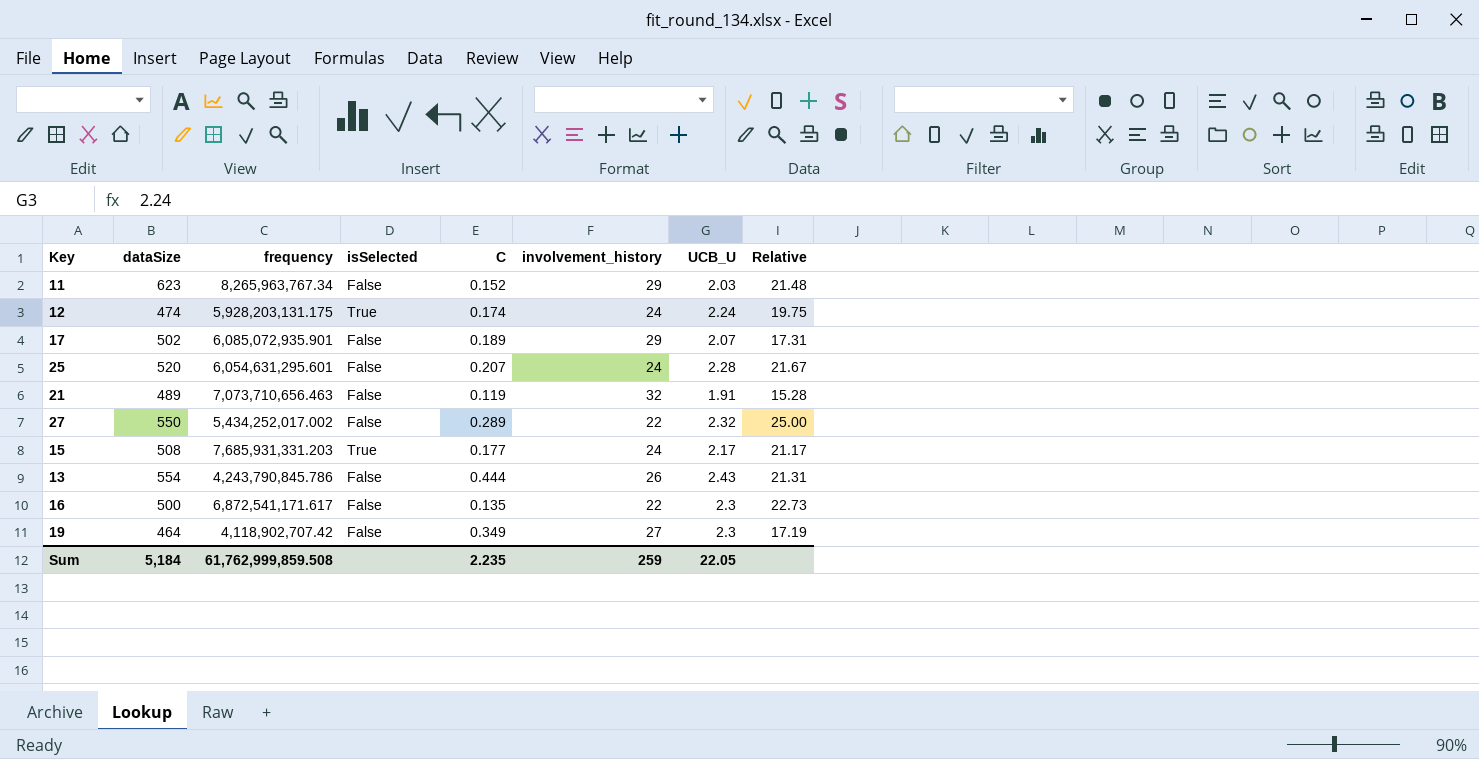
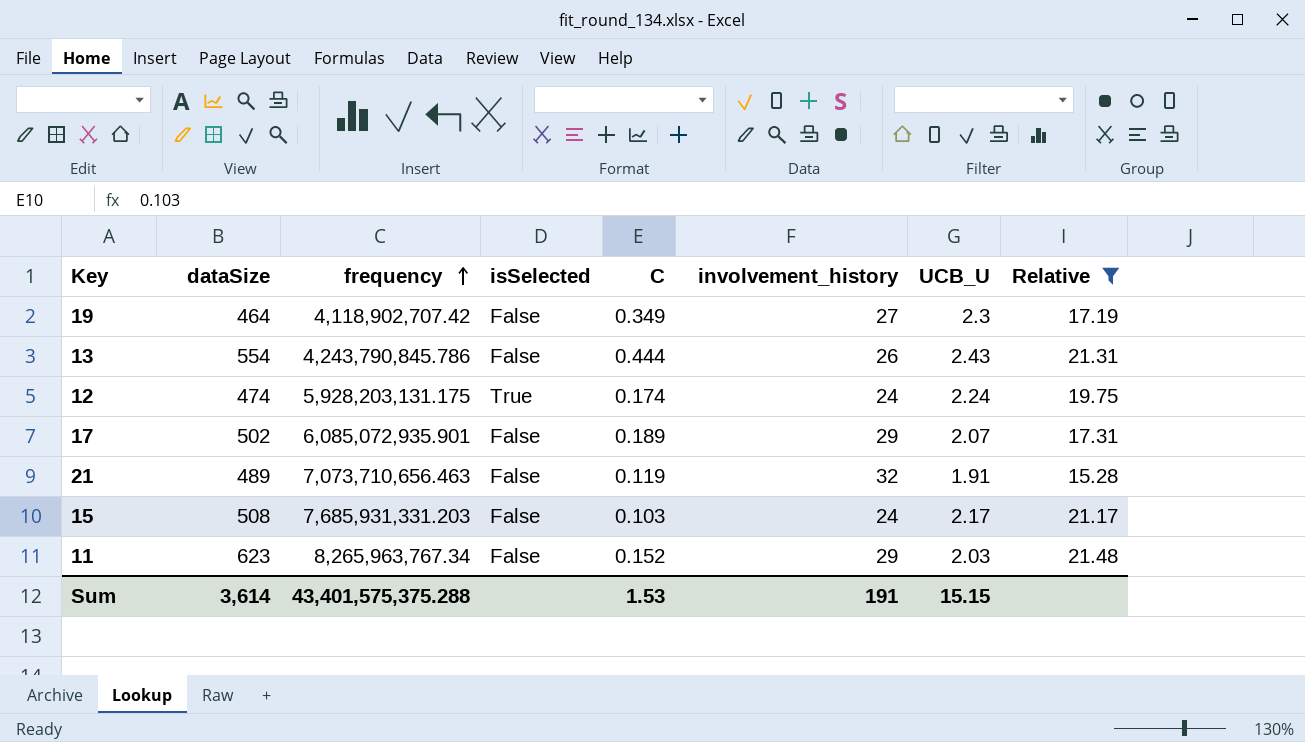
filter: none -> Relative <= 21.48
row order: none -> frequency ascending
15 | isSelected: True -> False
15 | C: 0.177 -> 0.103
Sum | dataSize: 5,184 -> 3,614
Sum | frequency: 61,762,999,859.508 -> 43,401,575,375.288
Sum | C: 2.235 -> 1.53
Sum | involvement_history: 259 -> 191
Sum | UCB_U: 22.05 -> 15.15

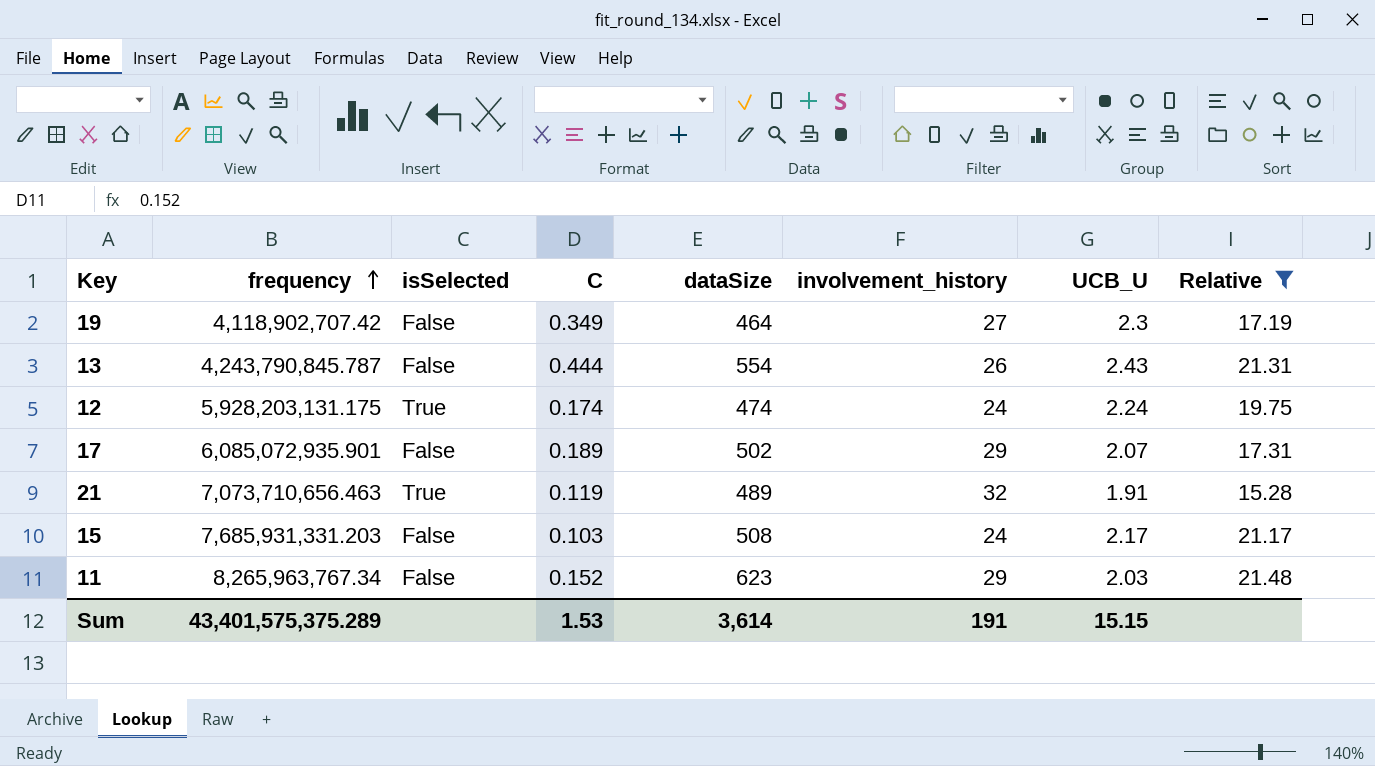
column dataSize | position: 2 -> 5
13 | frequency: 4,243,790,845.786 -> 4,243,790,845.787
21 | isSelected: False -> True
Sum | frequency: 43,401,575,375.288 -> 43,401,575,375.289

